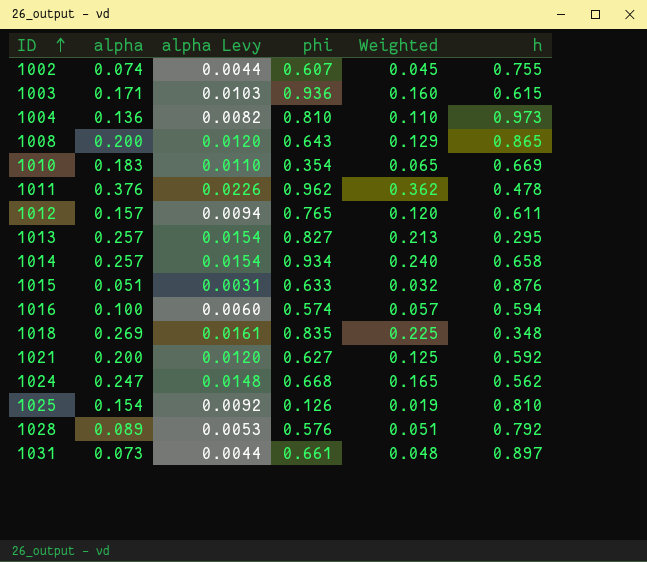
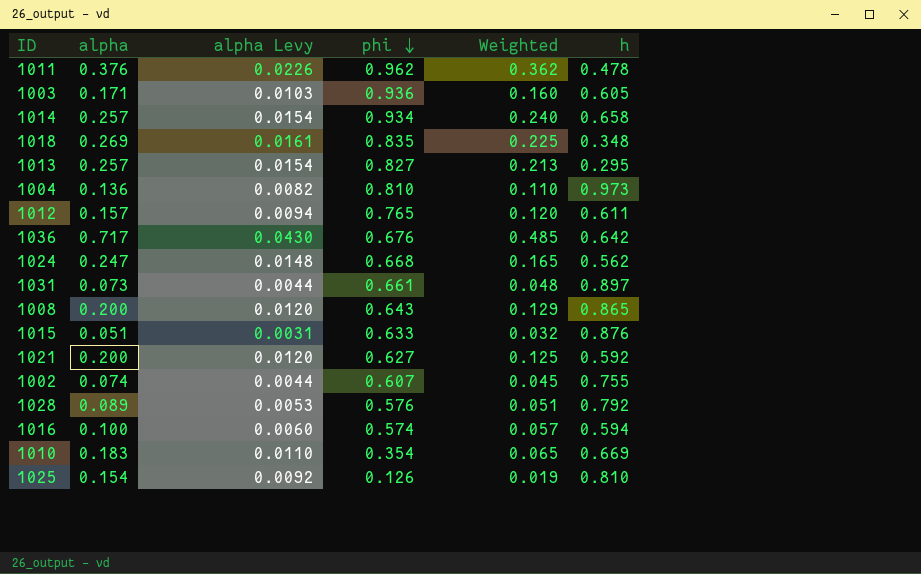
row order: ID ascending -> phi descending
1003 | h: 0.615 -> 0.605
row 1036: none -> 0.717 | 0.0430 | 0.676 | 0.485 | 0.642

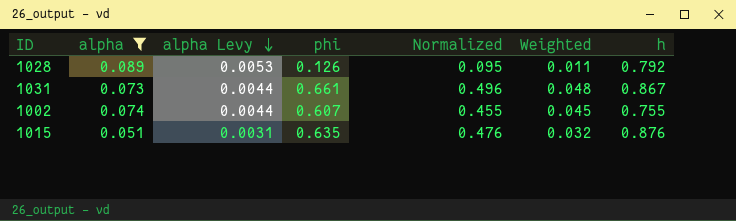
filter: none -> alpha <= 0.089
row order: phi descending -> alpha Levy descending
column Normalized | formula: none -> [phi] * 0.75
1028 | phi: 0.576 -> 0.126
1028 | Weighted: 0.051 -> 0.011
1031 | h: 0.897 -> 0.867
1015 | phi: 0.633 -> 0.635

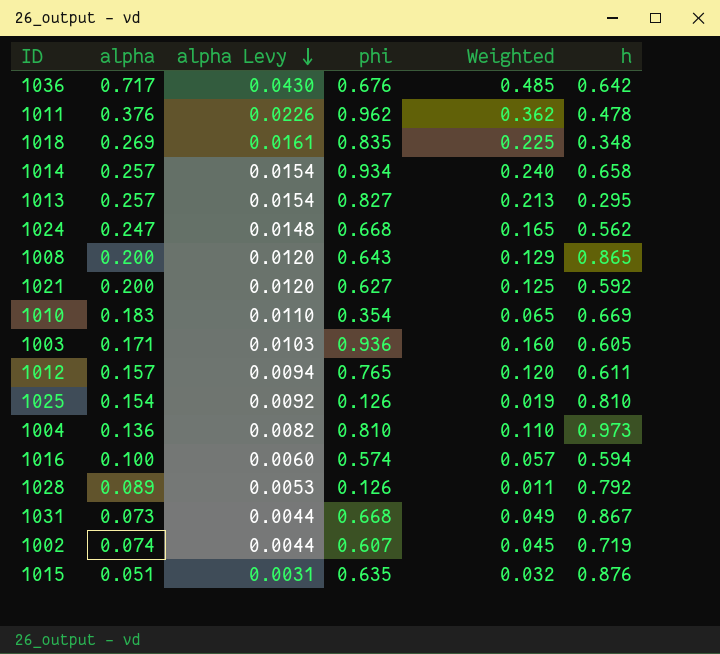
filter: alpha <= 0.089 -> none
column Normalized | formula: [phi] * 0.75 -> none
1031 | phi: 0.661 -> 0.668
1031 | Weighted: 0.048 -> 0.049
1002 | h: 0.755 -> 0.719

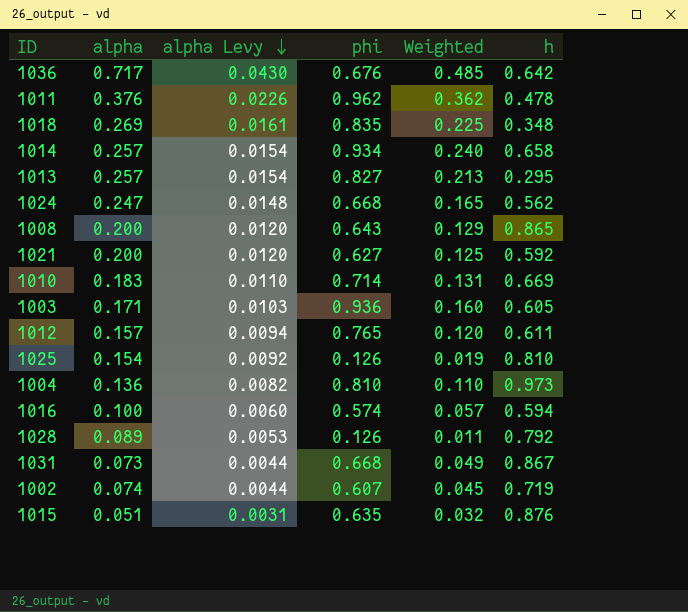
1010 | phi: 0.354 -> 0.714
1010 | Weighted: 0.065 -> 0.131

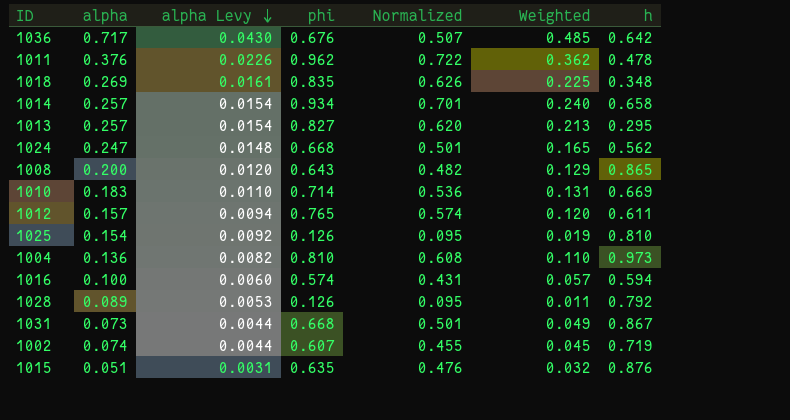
column Normalized | formula: none -> [phi] * 0.75
row 1021: 0.200 | 0.0120 | 0.627 | 0.125 | 0.592 -> none
row 1003: 0.171 | 0.0103 | 0.936 | 0.160 | 0.605 -> none

